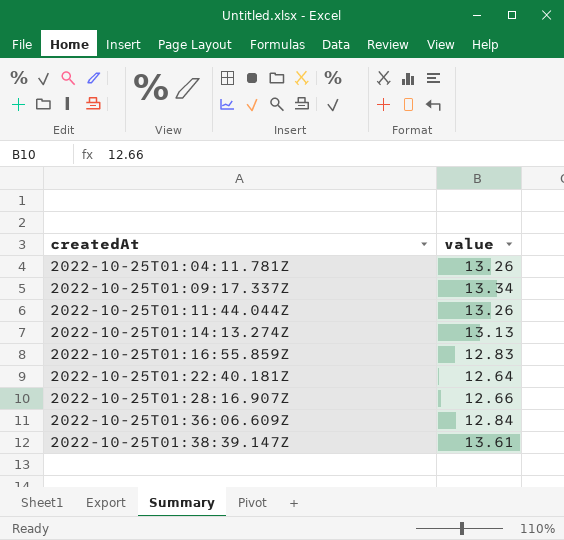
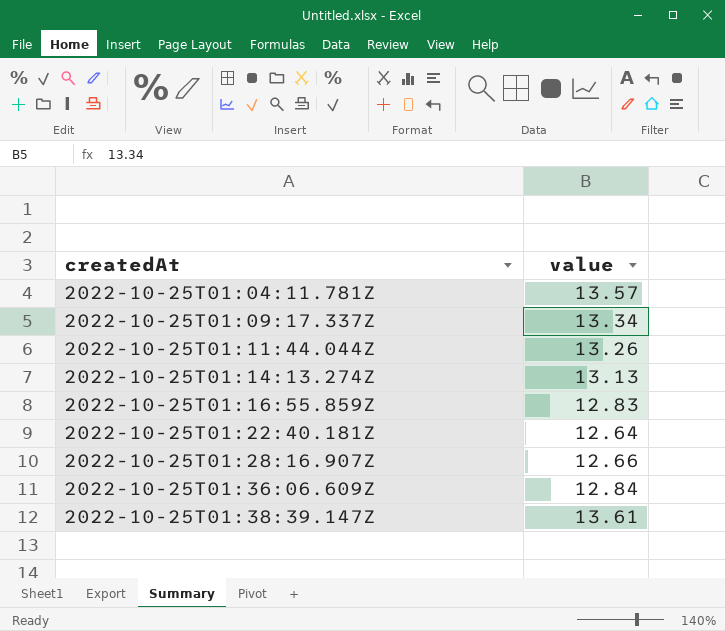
2022-10-25T01:04:11.781Z | value: 13.26 -> 13.57

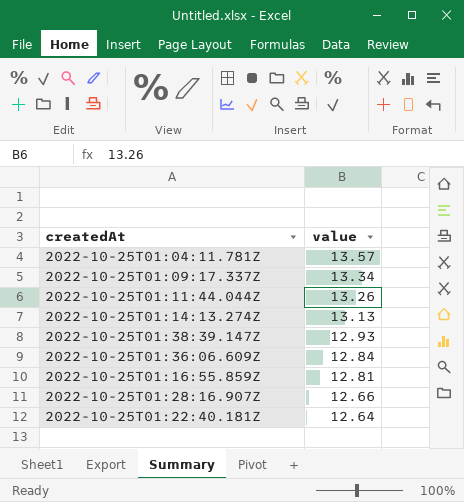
row order: createdAt ascending -> value descending
2022-10-25T01:38:39.147Z | value: 13.61 -> 12.93
2022-10-25T01:16:55.859Z | value: 12.83 -> 12.81

